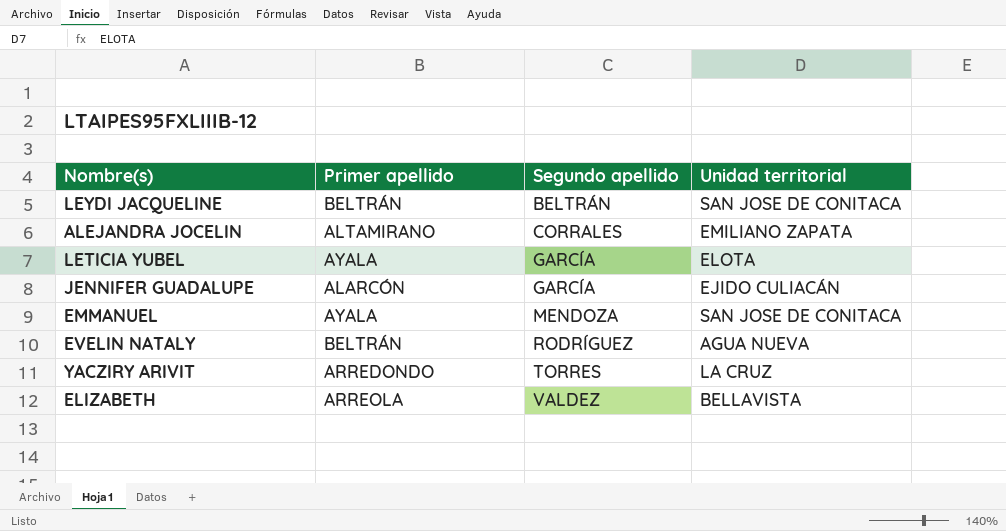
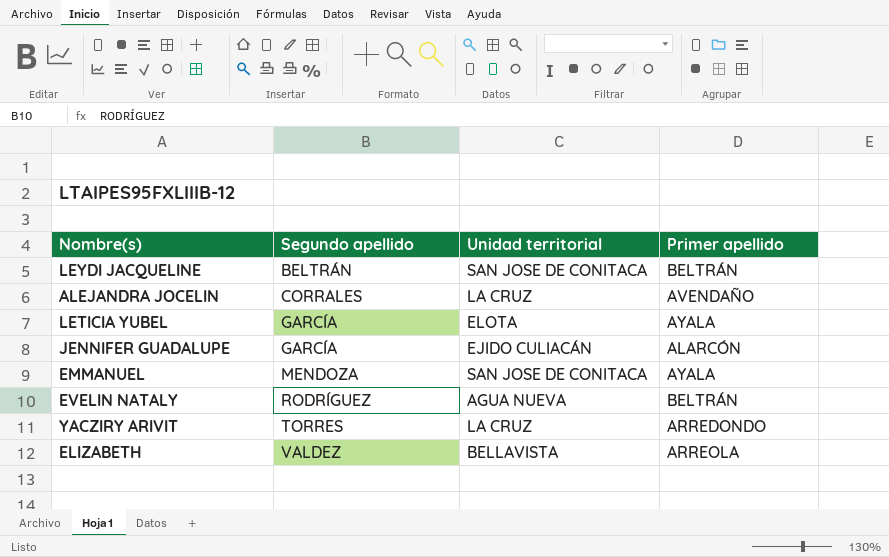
column Primer apellido | position: 2 -> 4
ALEJANDRA JOCELIN | Unidad territorial: EMILIANO ZAPATA -> LA CRUZ
ALEJANDRA JOCELIN | Primer apellido: ALTAMIRANO -> AVENDAÑO

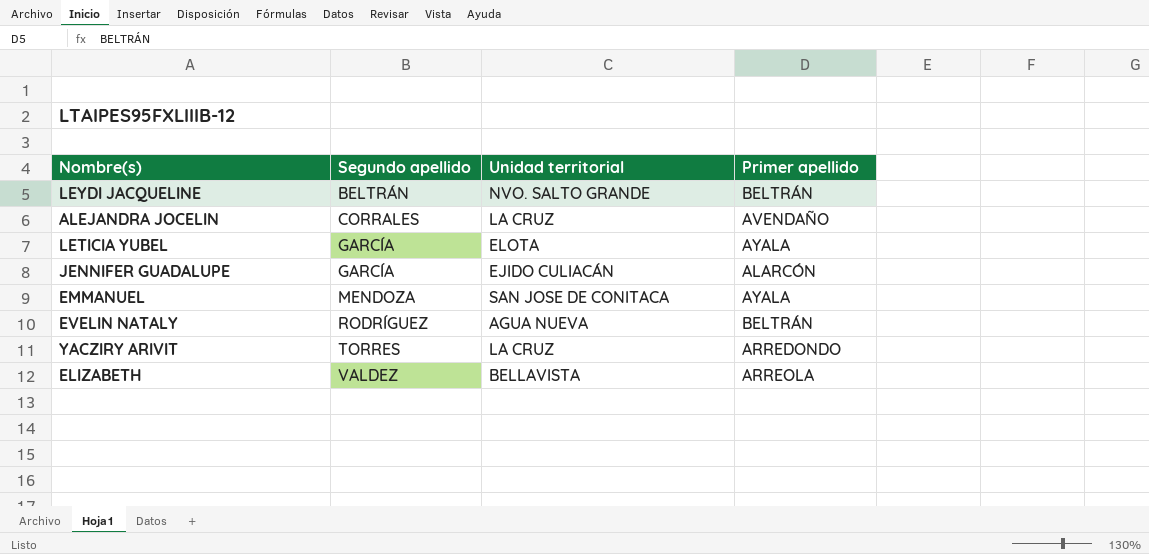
LEYDI JACQUELINE | Unidad territorial: SAN JOSE DE CONITACA -> NVO. SALTO GRANDE

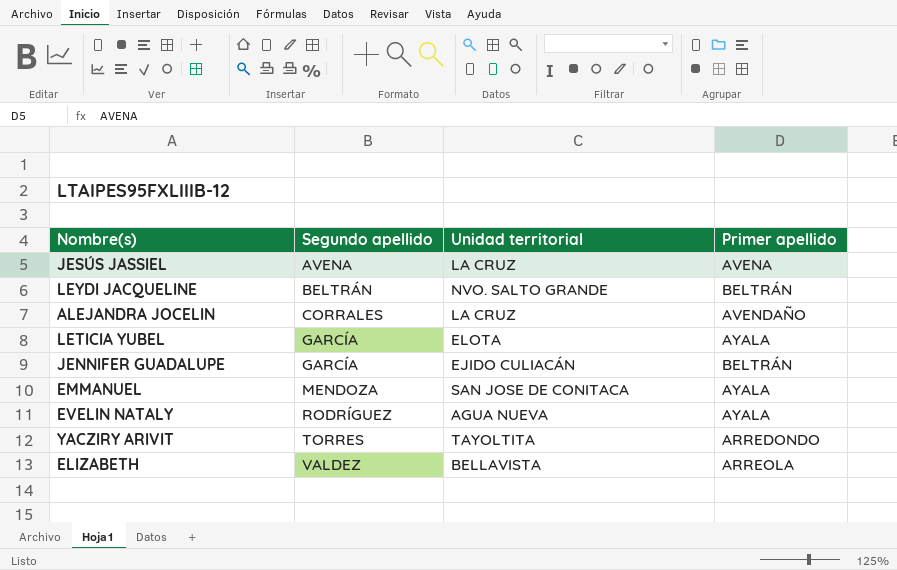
row JESÚS JASSIEL: none -> AVENA | LA CRUZ | AVENA
JENNIFER GUADALUPE | Primer apellido: ALARCÓN -> BELTRÁN
EVELIN NATALY | Primer apellido: BELTRÁN -> AYALA
YACZIRY ARIVIT | Unidad territorial: LA CRUZ -> TAYOLTITA

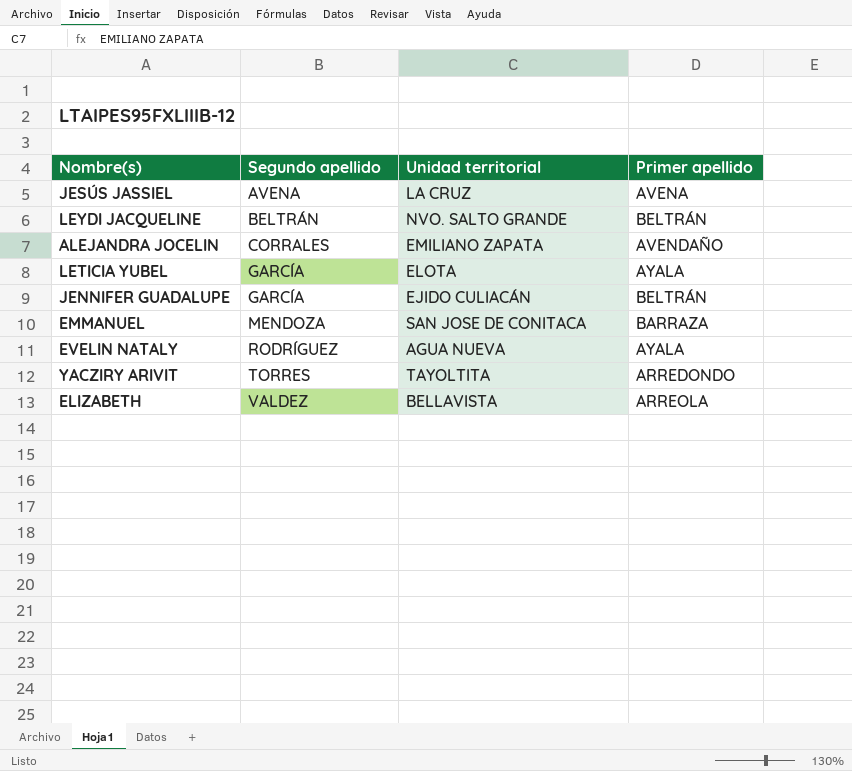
ALEJANDRA JOCELIN | Unidad territorial: LA CRUZ -> EMILIANO ZAPATA
EMMANUEL | Primer apellido: AYALA -> BARRAZA

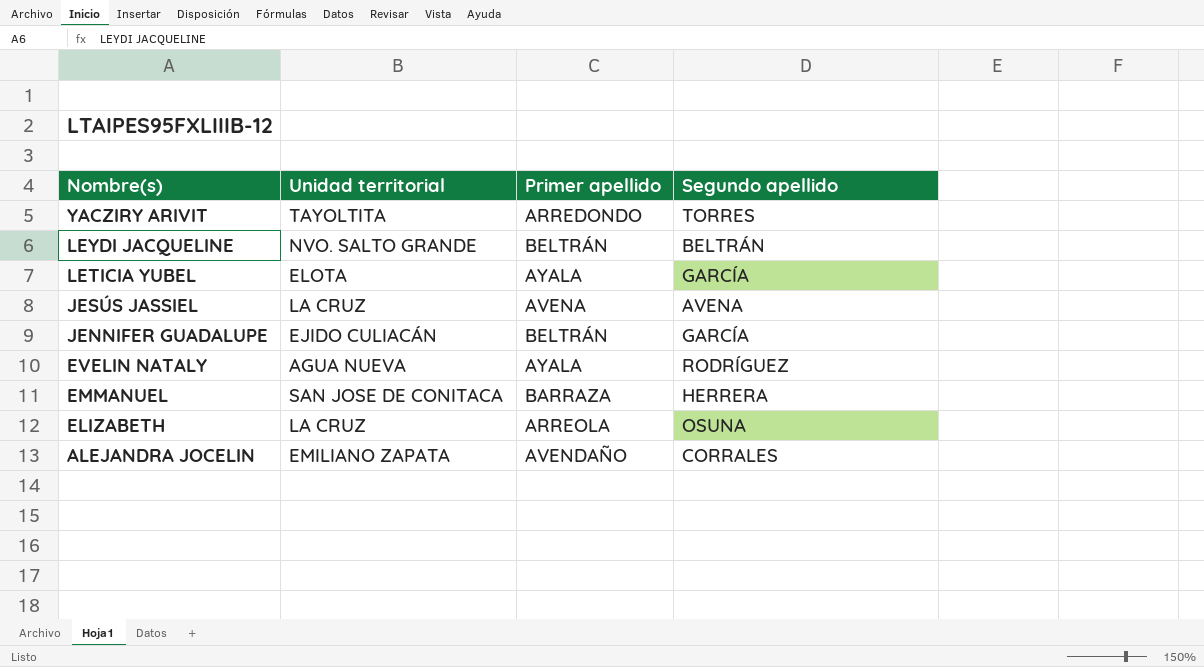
row order: Segundo apellido ascending -> Nombre(s) descending
column Segundo apellido | position: 2 -> 4
EMMANUEL | Segundo apellido: MENDOZA -> HERRERA
ELIZABETH | Unidad territorial: BELLAVISTA -> LA CRUZ
ELIZABETH | Segundo apellido: VALDEZ -> OSUNA

